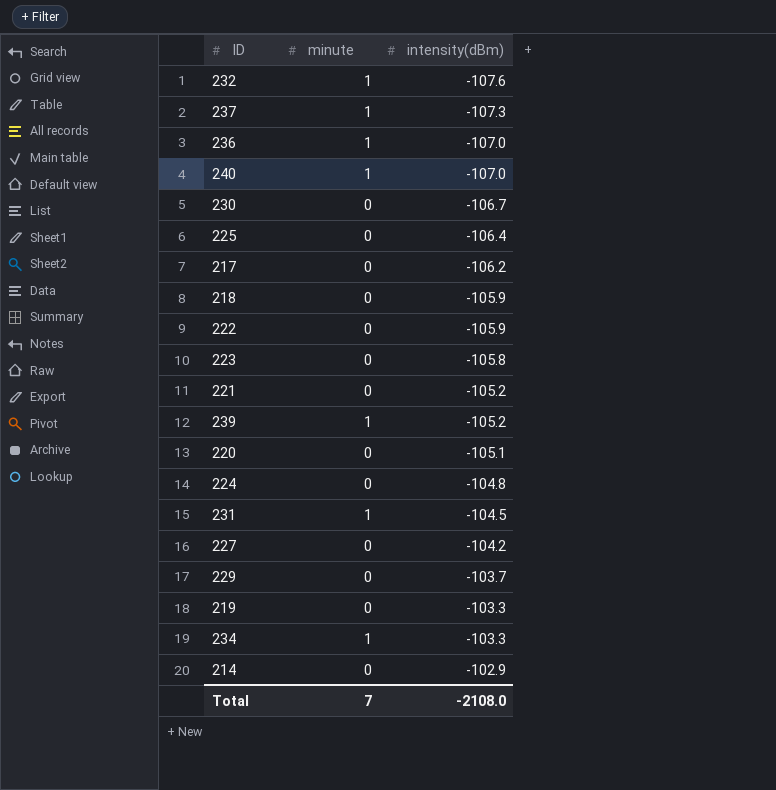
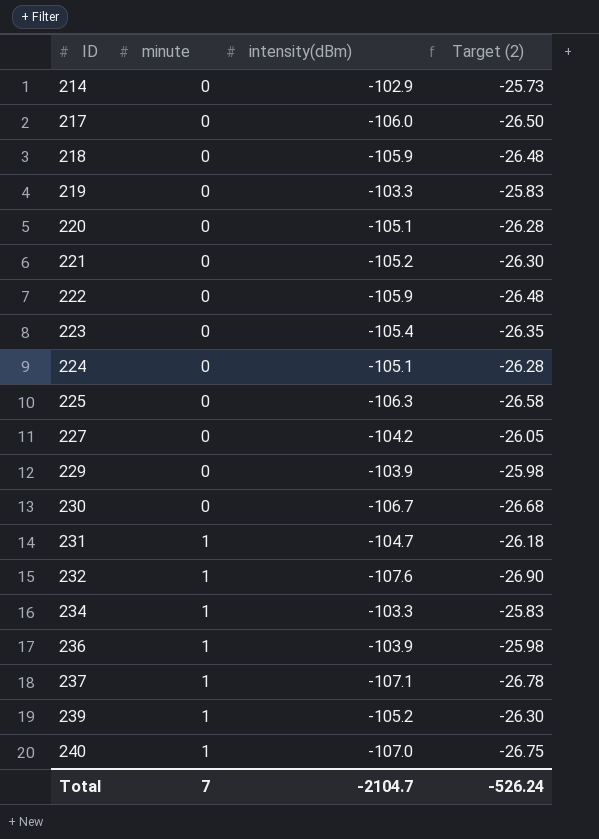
row order: intensity(dBm) ascending -> ID ascending
column Target (2) | formula: none -> [intensity(dBm)] * 0.25
217 | intensity(dBm): -106.2 -> -106.0
223 | intensity(dBm): -105.8 -> -105.4
224 | intensity(dBm): -104.8 -> -105.1
225 | intensity(dBm): -106.4 -> -106.3
229 | intensity(dBm): -103.7 -> -103.9
231 | intensity(dBm): -104.5 -> -104.7
236 | intensity(dBm): -107.0 -> -103.9
237 | intensity(dBm): -107.3 -> -107.1
Total | intensity(dBm): -2108.0 -> -2104.7

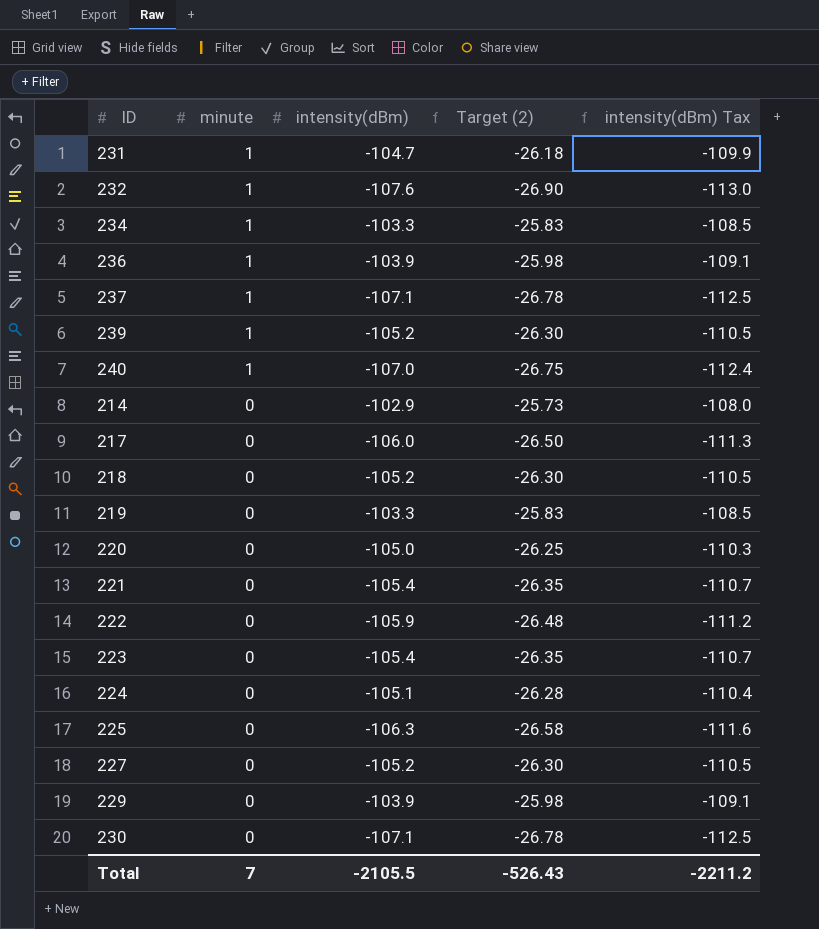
row order: ID ascending -> minute descending
column intensity(dBm) Tax | formula: none -> [intensity(dBm)] * 1.05
218 | intensity(dBm): -105.9 -> -105.2
218 | Target (2): -26.48 -> -26.30
220 | intensity(dBm): -105.1 -> -105.0
220 | Target (2): -26.28 -> -26.25
221 | intensity(dBm): -105.2 -> -105.4
221 | Target (2): -26.30 -> -26.35
227 | intensity(dBm): -104.2 -> -105.2
227 | Target (2): -26.05 -> -26.30
230 | intensity(dBm): -106.7 -> -107.1
230 | Target (2): -26.68 -> -26.78
Total | intensity(dBm): -2104.7 -> -2105.5
Total | Target (2): -526.24 -> -526.43

